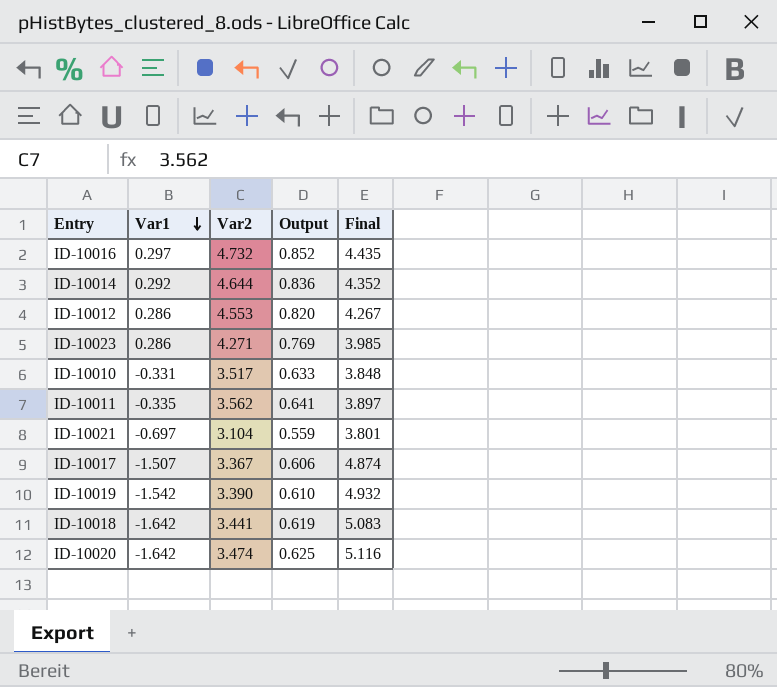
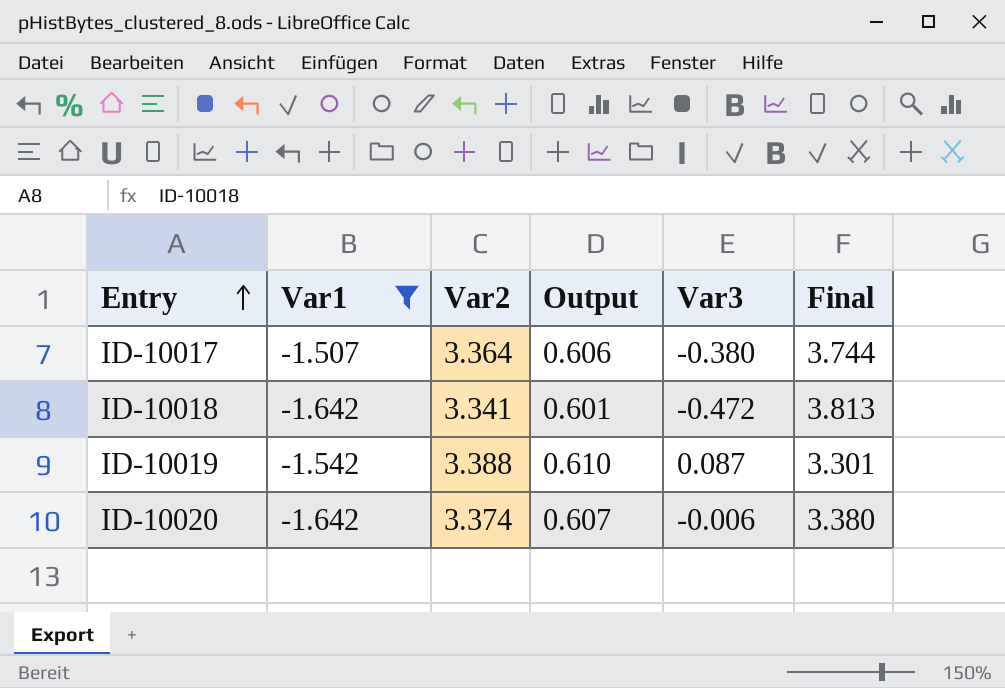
filter: none -> Var1 <= -1.507
row order: Var1 descending -> Entry ascending
column Var3 | position: none -> 5
column Final | formula: [Var2] - [Var1] -> [Var2] - [Var3]
ID-10017 | Var2: 3.367 -> 3.364
ID-10018 | Var2: 3.441 -> 3.341
ID-10018 | Output: 0.619 -> 0.601
ID-10019 | Var2: 3.390 -> 3.388
ID-10020 | Var2: 3.474 -> 3.374
ID-10020 | Output: 0.625 -> 0.607

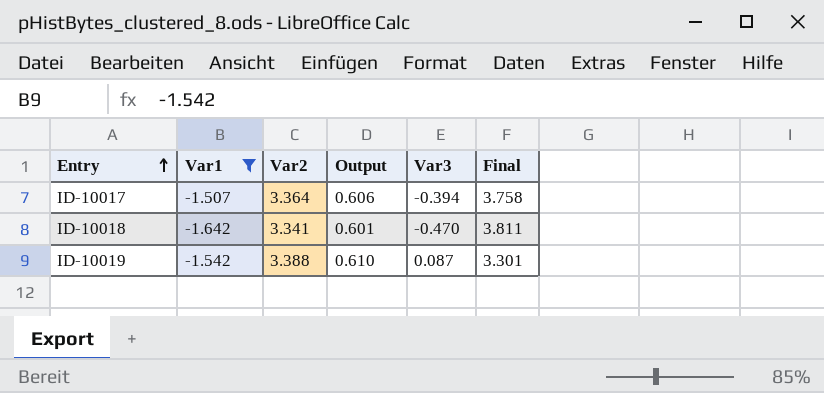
row ID-10020: -1.642 | 3.374 | 0.607 | -0.006 | 3.380 -> none
ID-10017 | Var3: -0.380 -> -0.394
ID-10017 | Final: 3.744 -> 3.758
ID-10018 | Var3: -0.472 -> -0.470
ID-10018 | Final: 3.813 -> 3.811

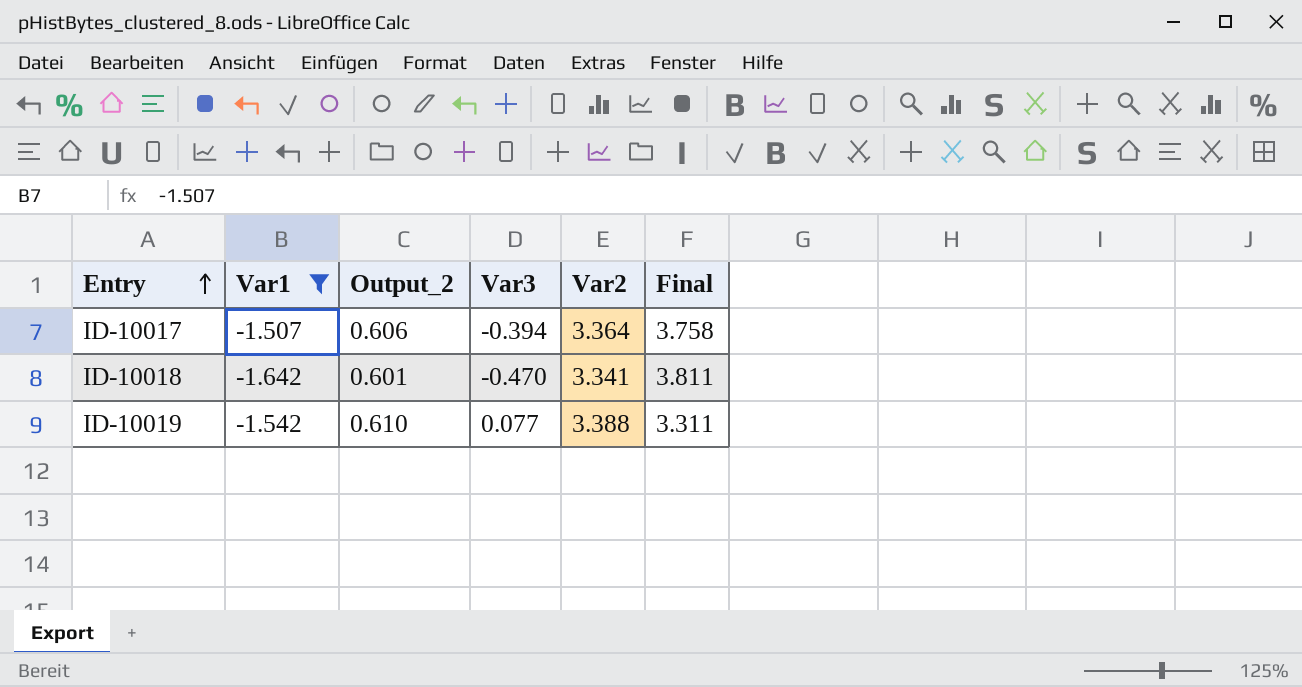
column name: Output -> Output_2
column Var2 | position: 3 -> 5
ID-10019 | Var3: 0.087 -> 0.077
ID-10019 | Final: 3.301 -> 3.311

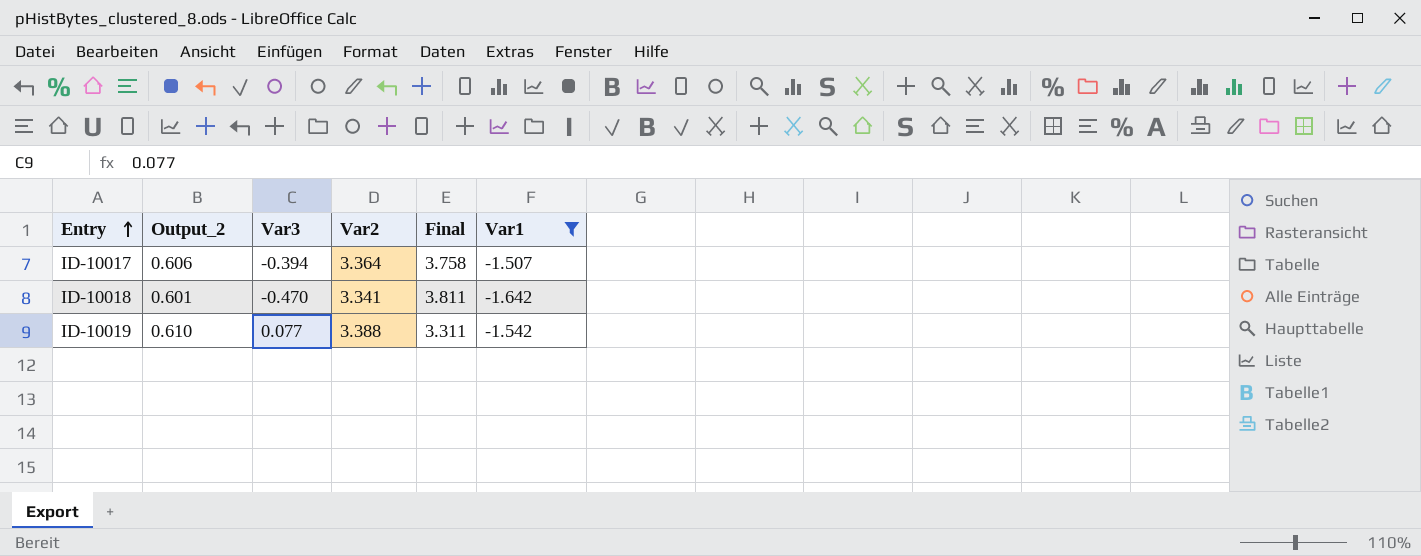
column Var1 | position: 2 -> 6

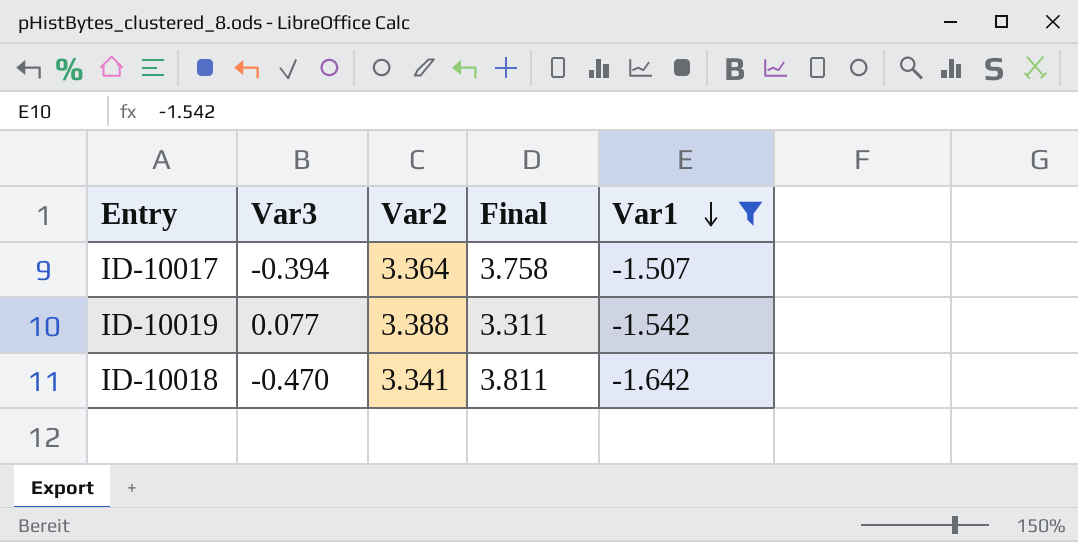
row order: Entry ascending -> Var1 descending
column Output_2 | formula: [Var2] * 0.18 -> none

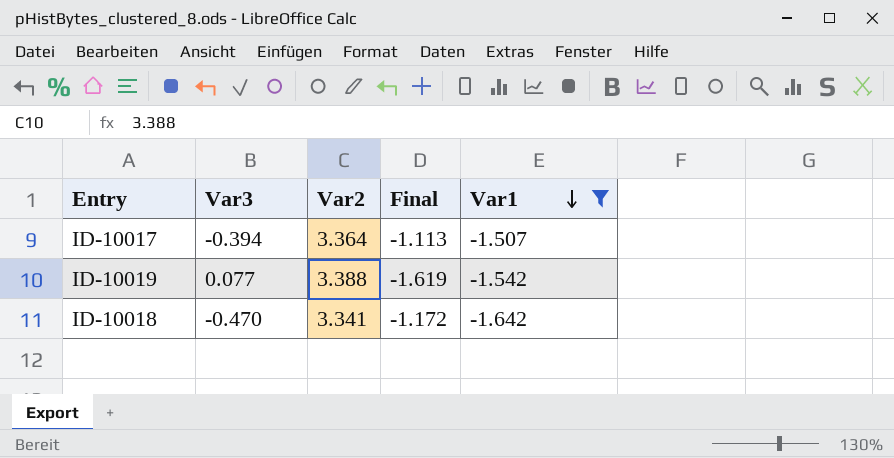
column Final | formula: [Var2] - [Var3] -> [Var1] - [Var3]

